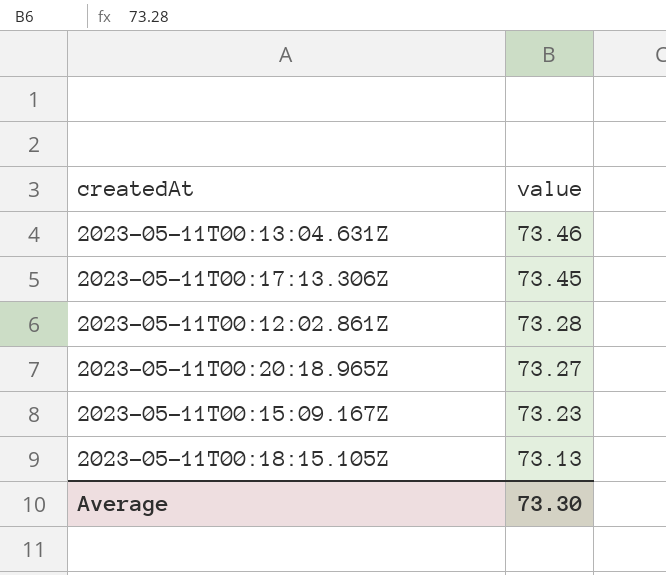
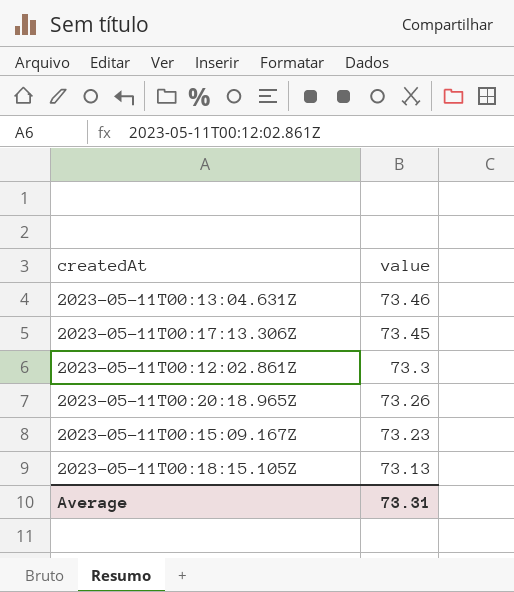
2023-05-11T00:12:02.861Z | value: 73.28 -> 73.3
2023-05-11T00:20:18.965Z | value: 73.27 -> 73.26
Average | value: 73.30 -> 73.31

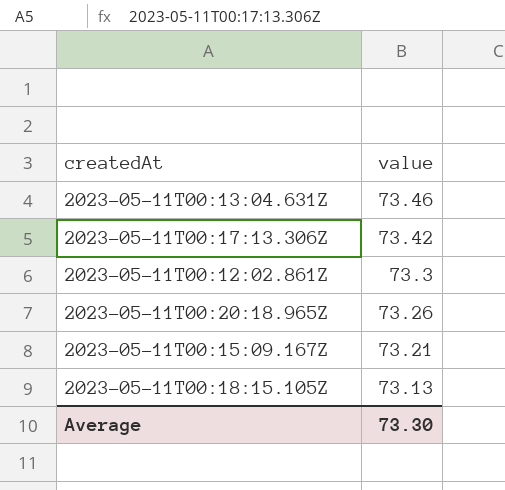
2023-05-11T00:17:13.306Z | value: 73.45 -> 73.42
2023-05-11T00:15:09.167Z | value: 73.23 -> 73.21
Average | value: 73.31 -> 73.30

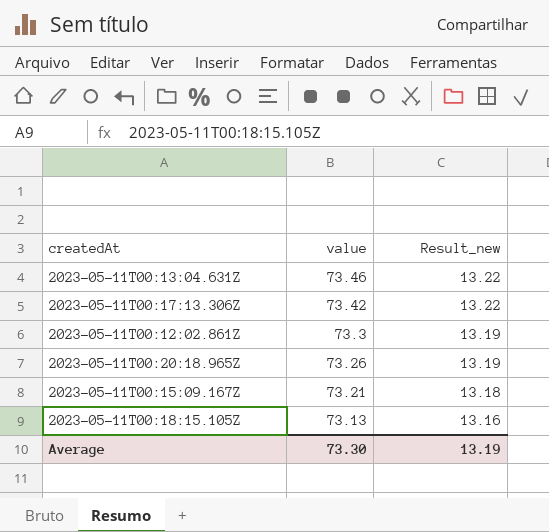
column Result_new | formula: none -> [value] * 0.18

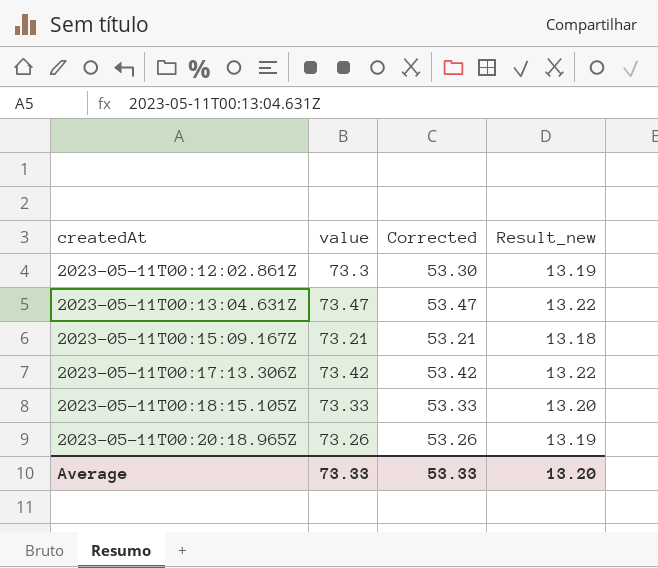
row order: value descending -> createdAt ascending
column Corrected | formula: none -> [value] - 20
2023-05-11T00:13:04.631Z | value: 73.46 -> 73.47
2023-05-11T00:18:15.105Z | value: 73.13 -> 73.33
2023-05-11T00:18:15.105Z | Result_new: 13.16 -> 13.20
Average | value: 73.30 -> 73.33
Average | Result_new: 13.19 -> 13.20

